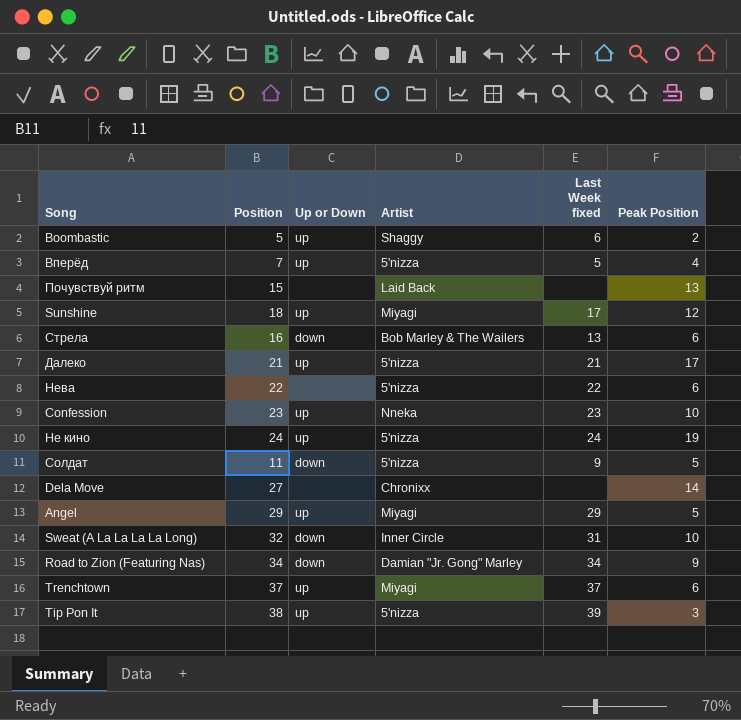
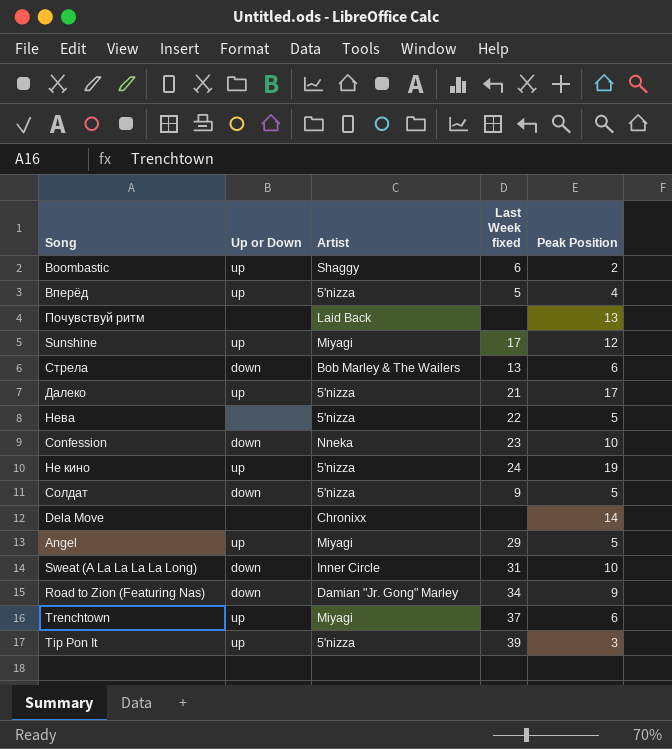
column Position | position: 2 -> none
Нева | Peak Position: 6 -> 5
Confession | Up or Down: up -> down

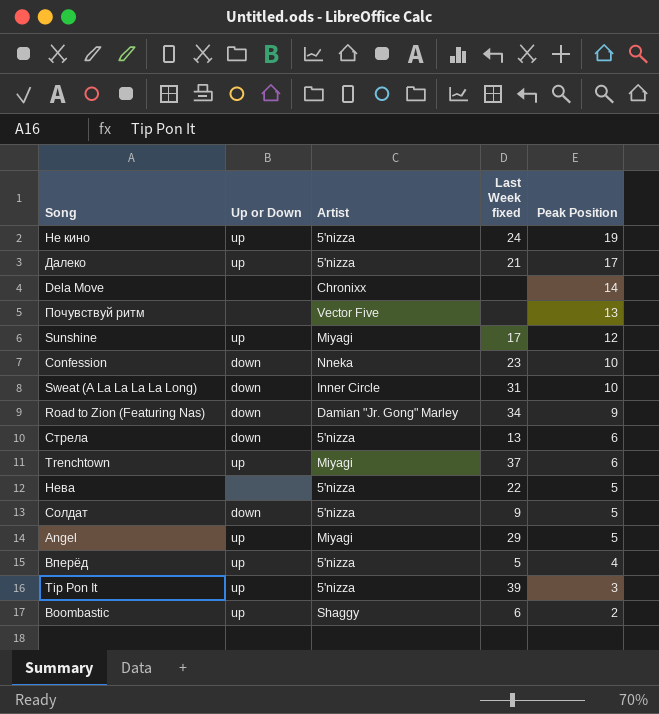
row order: none -> Peak Position descending
Почувствуй ритм | Artist: Laid Back -> Vector Five
Стрела | Artist: Bob Marley & The Wailers -> 5'nizza

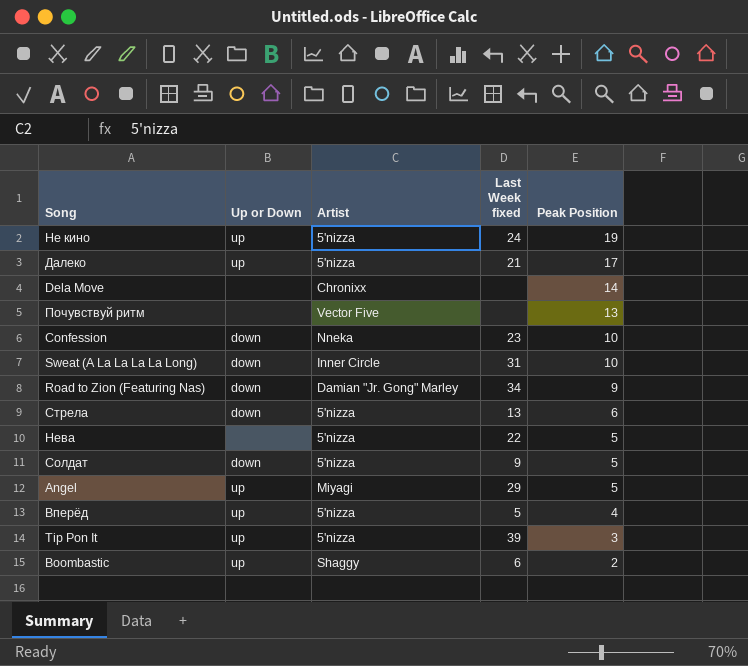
row Sunshine: up | Miyagi | 17 | 12 -> none
row Trenchtown: up | Miyagi | 37 | 6 -> none

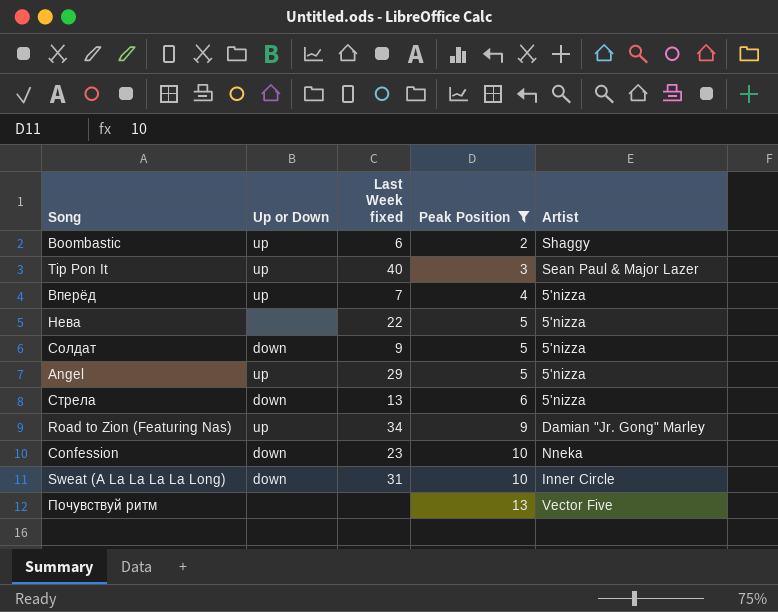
filter: none -> Peak Position <= 13
row order: Peak Position descending -> Peak Position ascending
column Artist | position: 3 -> 5
Tip Pon It | Last Week fixed: 39 -> 40
Tip Pon It | Artist: 5'nizza -> Sean Paul & Major Lazer
Вперёд | Last Week fixed: 5 -> 7
Angel | Artist: Miyagi -> 5'nizza
Road to Zion (Featuring Nas) | Up or Down: down -> up

